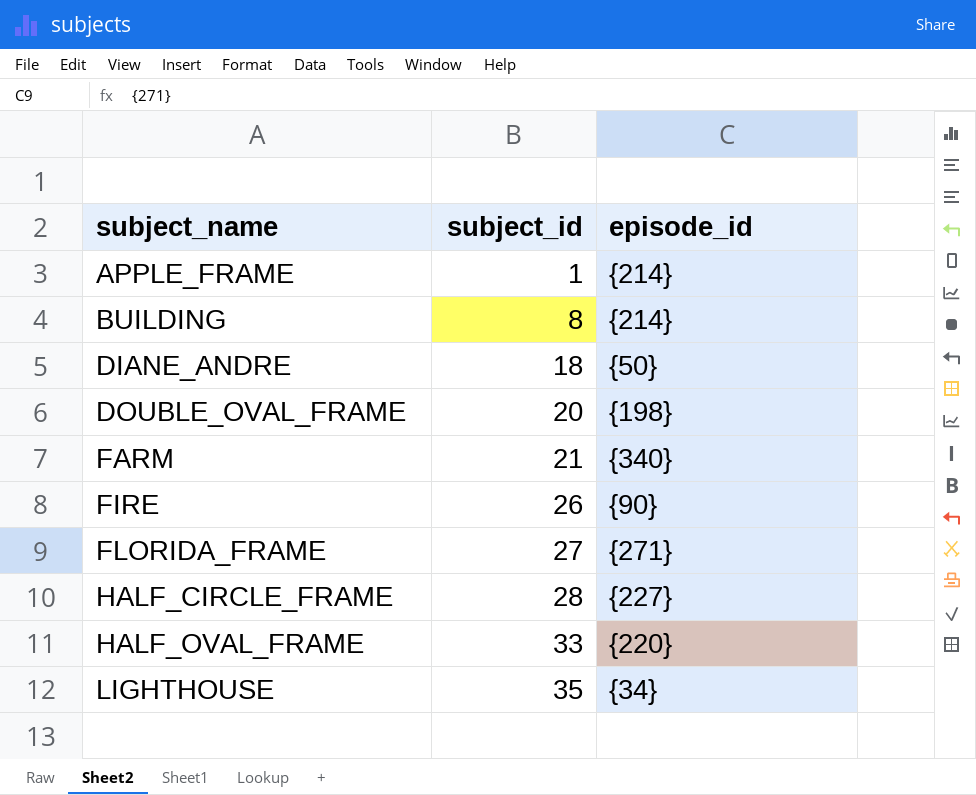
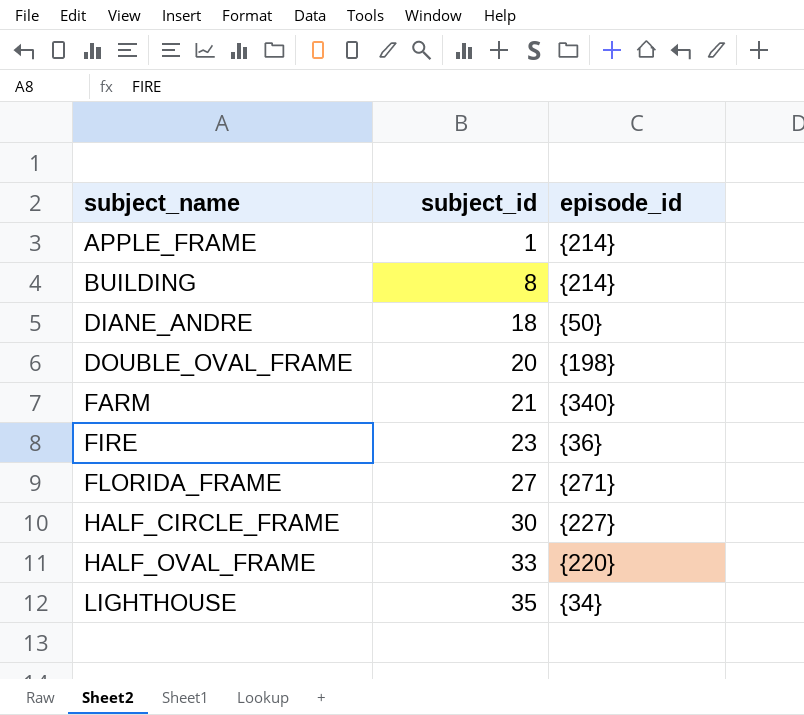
FIRE | subject_id: 26 -> 23
FIRE | episode_id: {90} -> {36}
HALF_CIRCLE_FRAME | subject_id: 28 -> 30

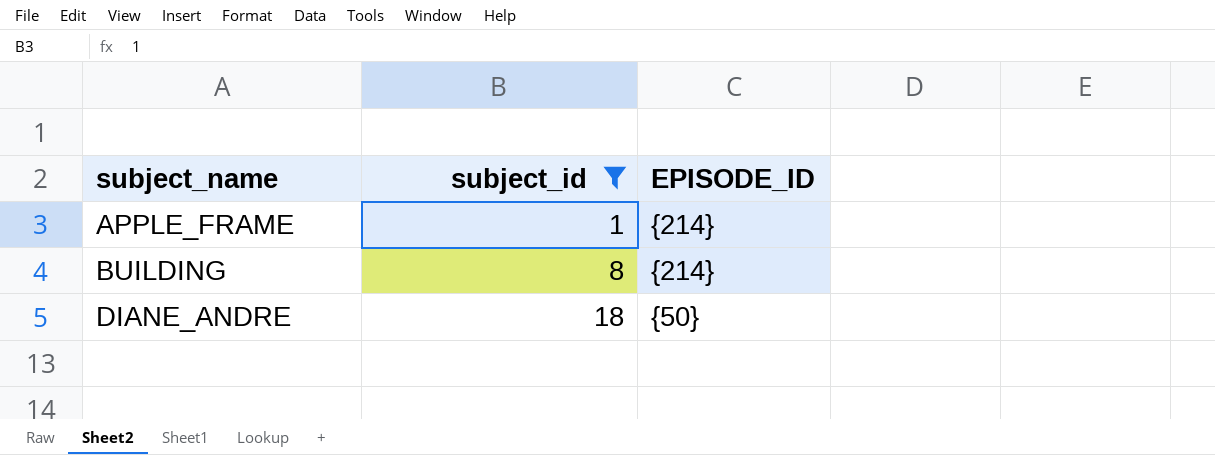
filter: none -> subject_id <= 18
column name: episode_id -> EPISODE_ID

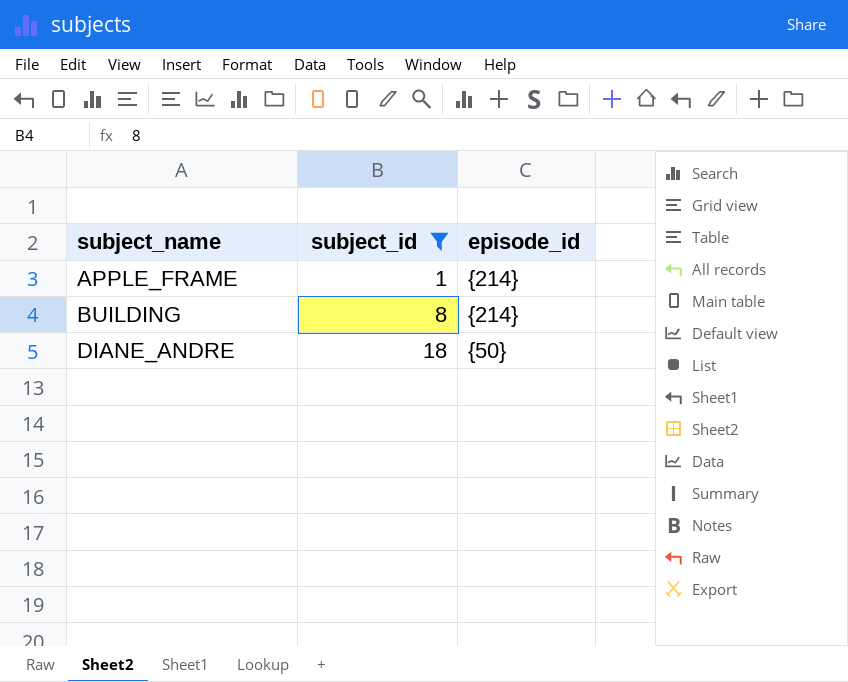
column name: EPISODE_ID -> episode_id

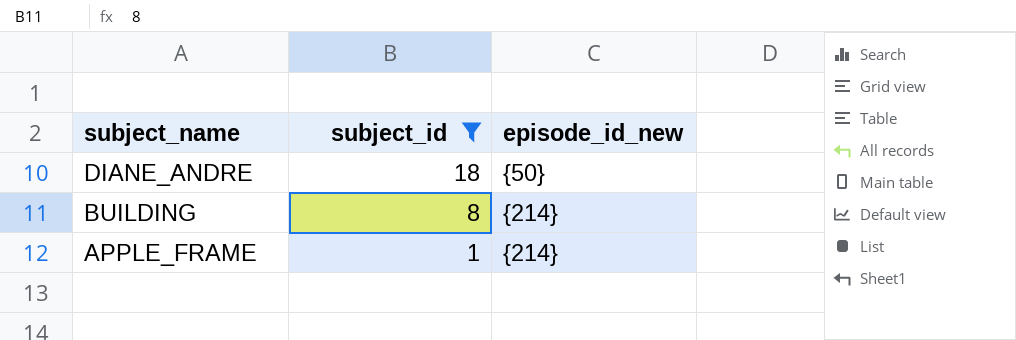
row order: subject_name ascending -> subject_name descending
column name: episode_id -> episode_id_new

